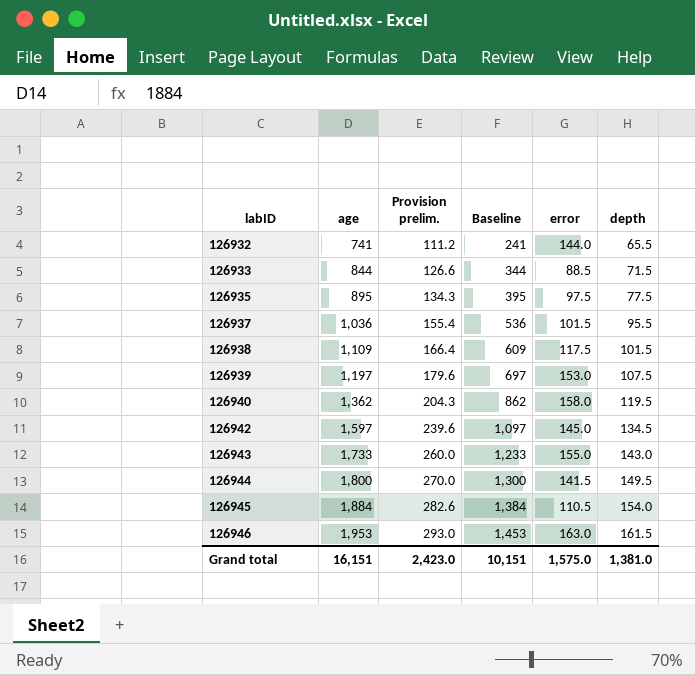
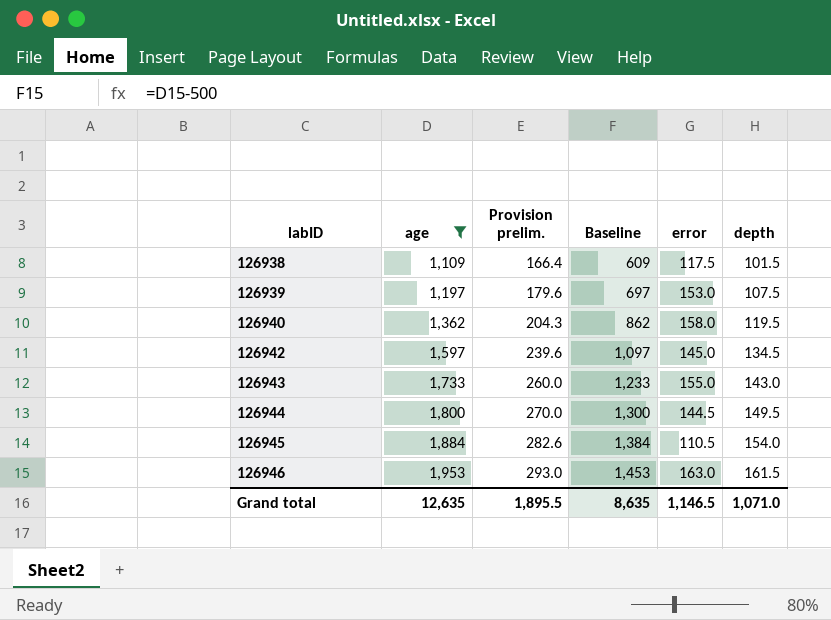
filter: none -> age >= 1,109
126944 | error: 141.5 -> 144.5
Grand total | age: 16,151 -> 12,635
Grand total | Provision prelim.: 2,423.0 -> 1,895.5
Grand total | Baseline: 10,151 -> 8,635
Grand total | error: 1,575.0 -> 1,146.5
Grand total | depth: 1,381.0 -> 1,071.0

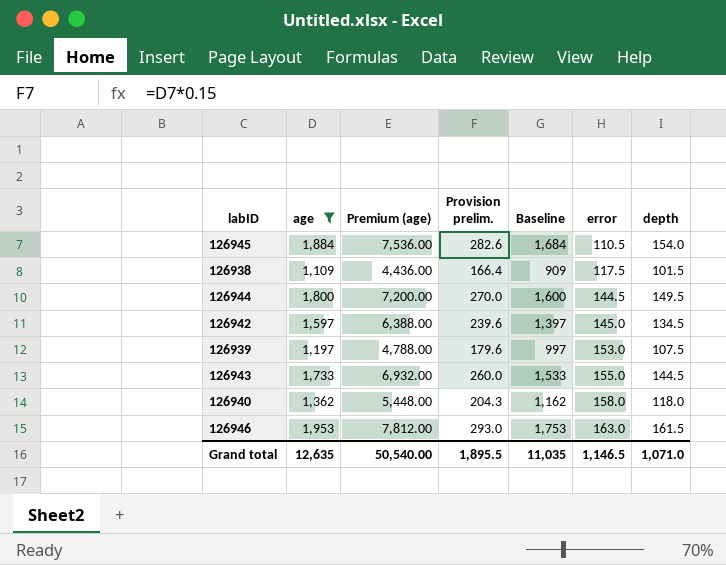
row order: labID ascending -> error ascending
column Premium (age) | formula: none -> [age] * 4
column Baseline | formula: [age] - 500 -> [age] - 200
126943 | depth: 143.0 -> 144.5
126940 | depth: 119.5 -> 118.0
Grand total | Baseline: 8,635 -> 11,035

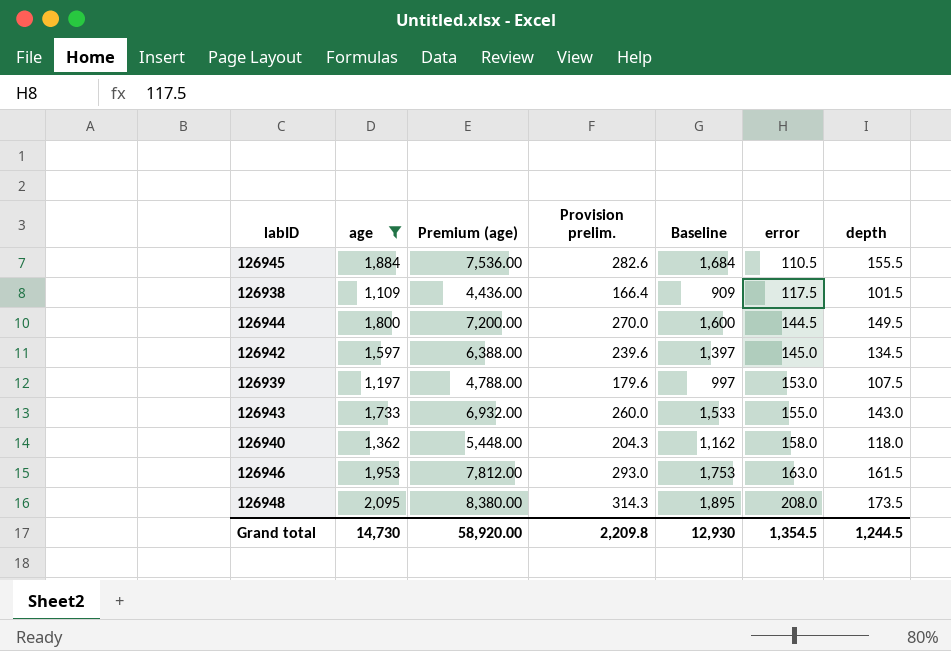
126945 | depth: 154.0 -> 155.5
126943 | depth: 144.5 -> 143.0
row 126948: none -> 2,095 | 8,380.00 | 314.3 | 1,895 | 208.0 | 173.5
Grand total | age: 12,635 -> 14,730
Grand total | Premium (age): 50,540.00 -> 58,920.00
Grand total | Provision prelim.: 1,895.5 -> 2,209.8
Grand total | Baseline: 11,035 -> 12,930
Grand total | error: 1,146.5 -> 1,354.5
Grand total | depth: 1,071.0 -> 1,244.5

